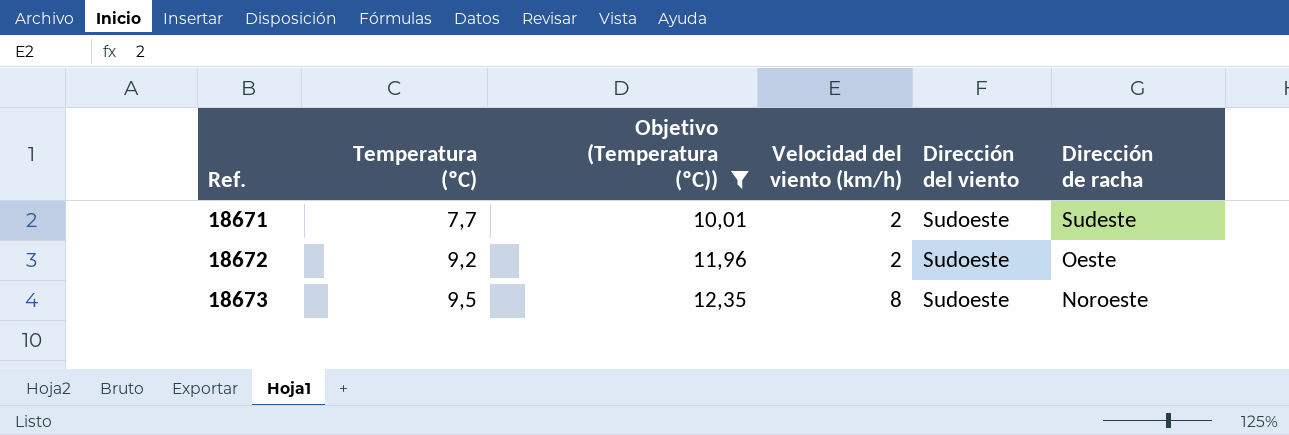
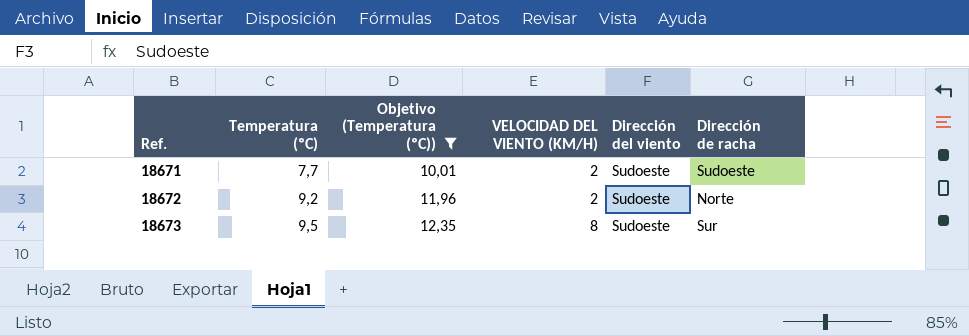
column name: Velocidad del viento (km/h) -> VELOCIDAD DEL VIENTO (KM/H)
18671 | Dirección de racha: Sudeste -> Sudoeste
18672 | Dirección de racha: Oeste -> Norte
18673 | Dirección de racha: Noroeste -> Sur

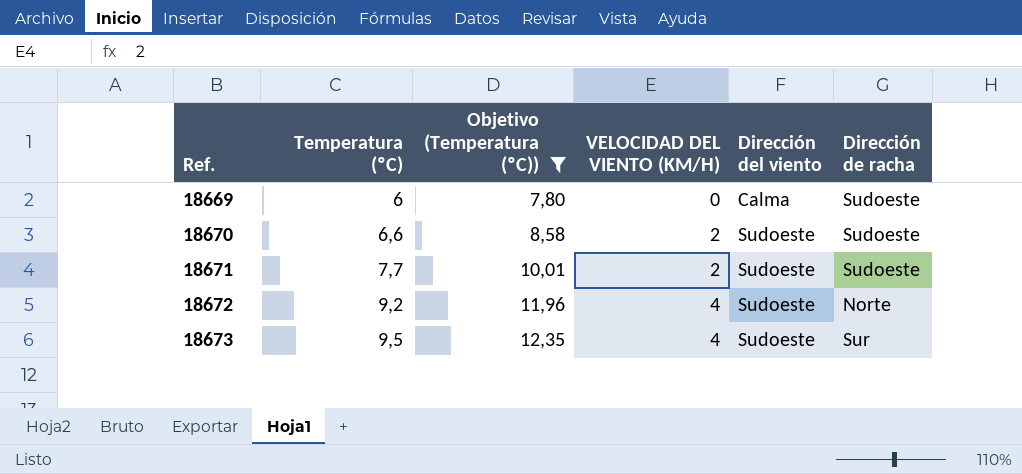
row 18669: none -> 6 | 7,80 | 0 | Calma | Sudoeste
row 18670: none -> 6,6 | 8,58 | 2 | Sudoeste | Sudoeste
18672 | VELOCIDAD DEL VIENTO (KM/H): 2 -> 4
18673 | VELOCIDAD DEL VIENTO (KM/H): 8 -> 4

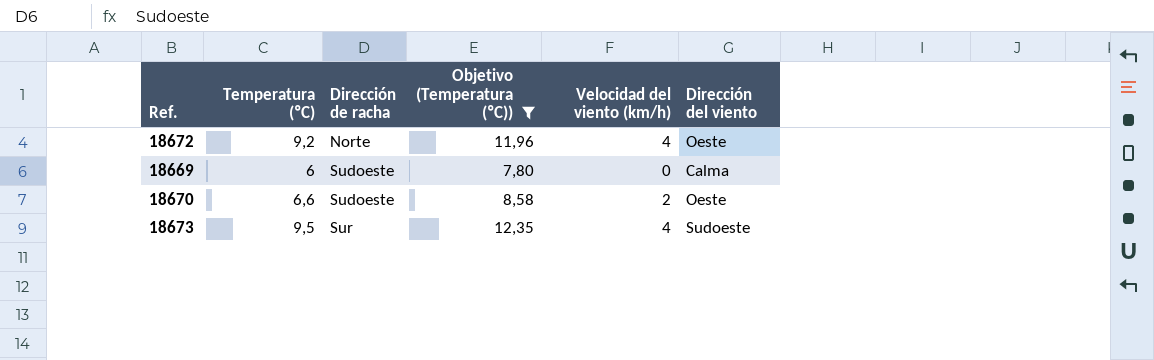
row order: Ref. ascending -> Dirección de racha ascending
column Dirección de racha | position: 6 -> 3
column name: VELOCIDAD DEL VIENTO (KM/H) -> Velocidad del viento (km/h)
row 18671: 7,7 | 10,01 | 2 | Sudoeste | Sudoeste -> none
18672 | Dirección del viento: Sudoeste -> Oeste
18670 | Dirección del viento: Sudoeste -> Oeste

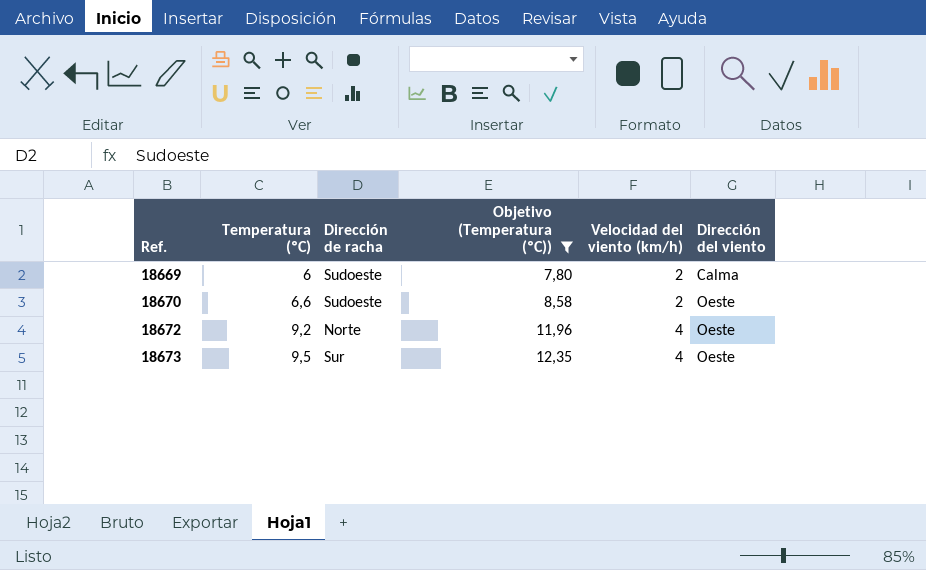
row order: Dirección de racha ascending -> Ref. ascending
18669 | Velocidad del viento (km/h): 0 -> 2
18673 | Dirección del viento: Sudoeste -> Oeste

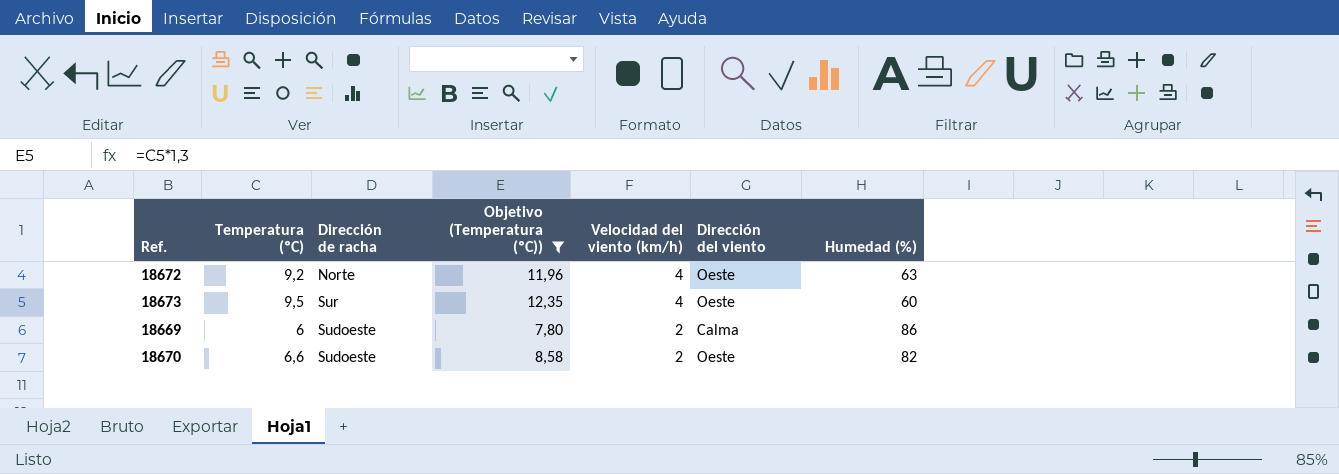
row order: Ref. ascending -> Velocidad del viento (km/h) descending
column Humedad (%) | position: none -> 7

